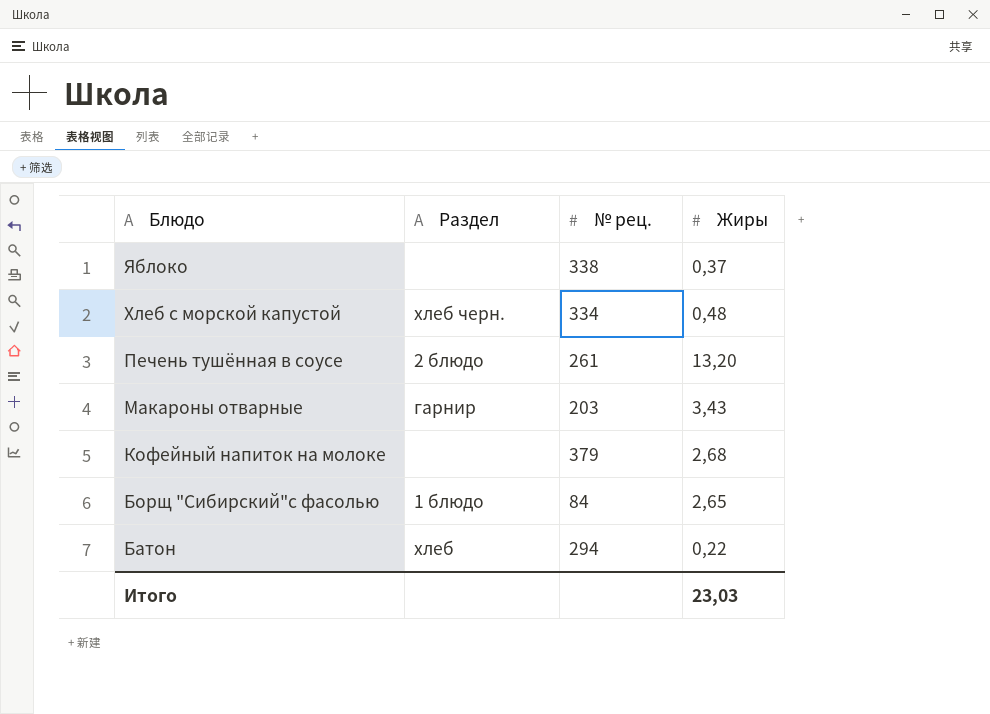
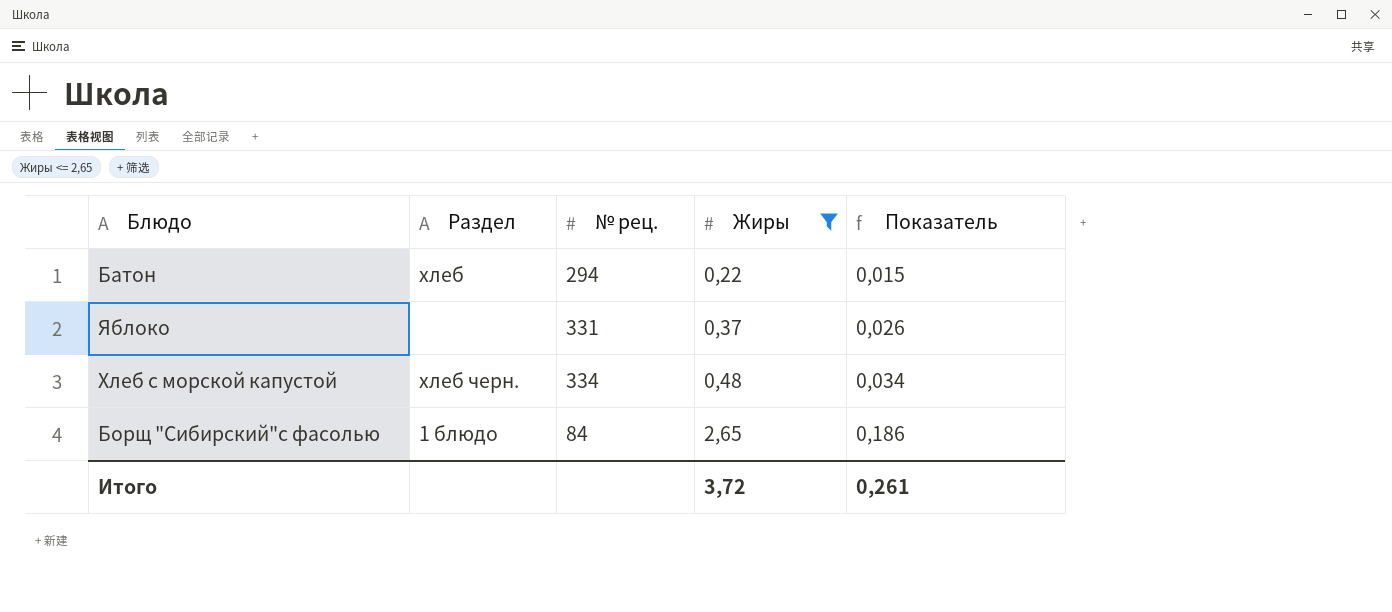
filter: none -> Жиры <= 2,65
row order: Блюдо descending -> Жиры ascending
column Показатель | formula: none -> [Жиры] * 0,07
Яблоко | № рец.: 338 -> 331
Итого | Жиры: 23,03 -> 3,72

